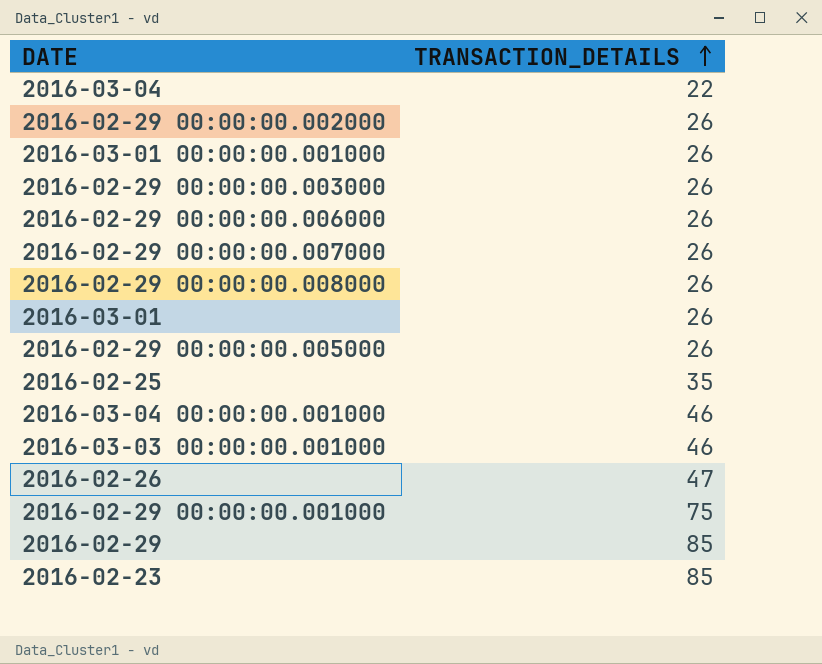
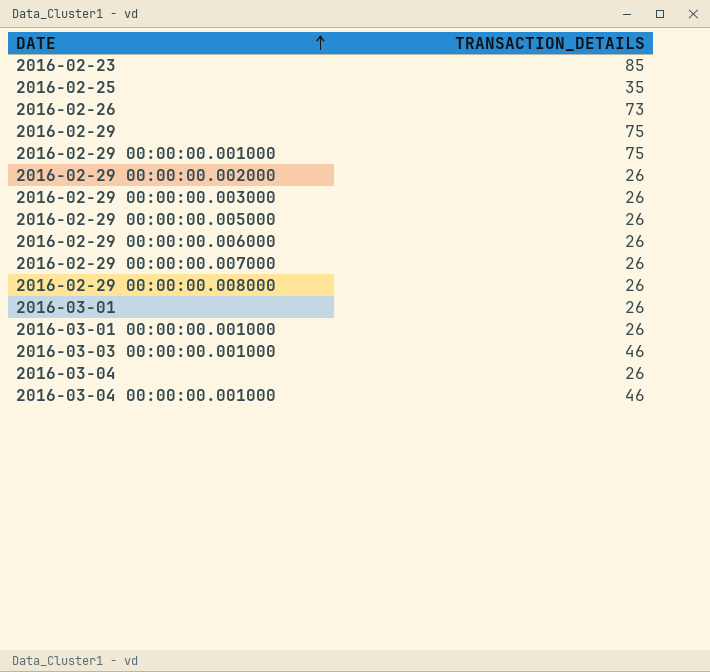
row order: TRANSACTION_DETAILS ascending -> DATE ascending
2016-02-26 | TRANSACTION_DETAILS: 47 -> 73
2016-02-29 | TRANSACTION_DETAILS: 85 -> 75
2016-03-04 | TRANSACTION_DETAILS: 22 -> 26

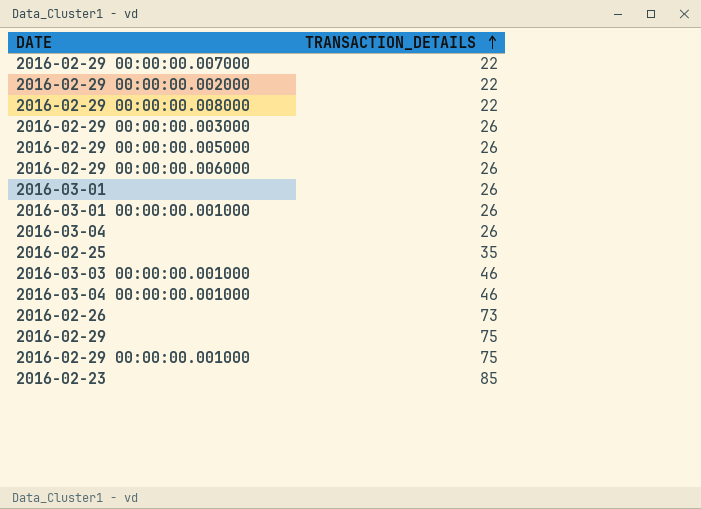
row order: DATE ascending -> TRANSACTION_DETAILS ascending
2016-02-29 00:00:00.007000 | TRANSACTION_DETAILS: 26 -> 22
2016-02-29 00:00:00.002000 | TRANSACTION_DETAILS: 26 -> 22
2016-02-29 00:00:00.008000 | TRANSACTION_DETAILS: 26 -> 22

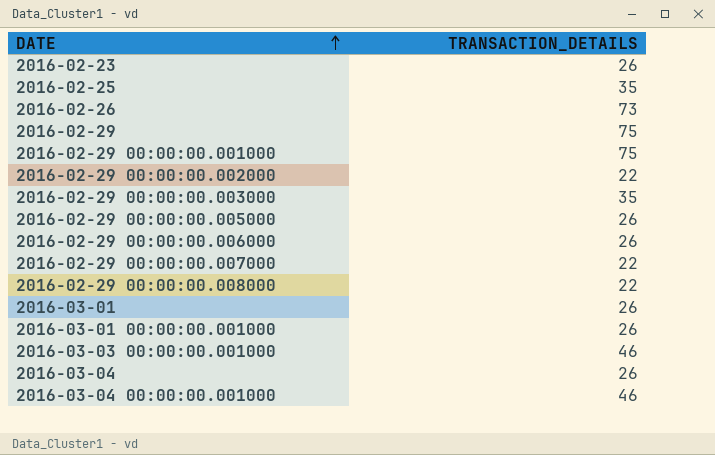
row order: TRANSACTION_DETAILS ascending -> DATE ascending
2016-02-23 | TRANSACTION_DETAILS: 85 -> 26
2016-02-29 00:00:00.003000 | TRANSACTION_DETAILS: 26 -> 35

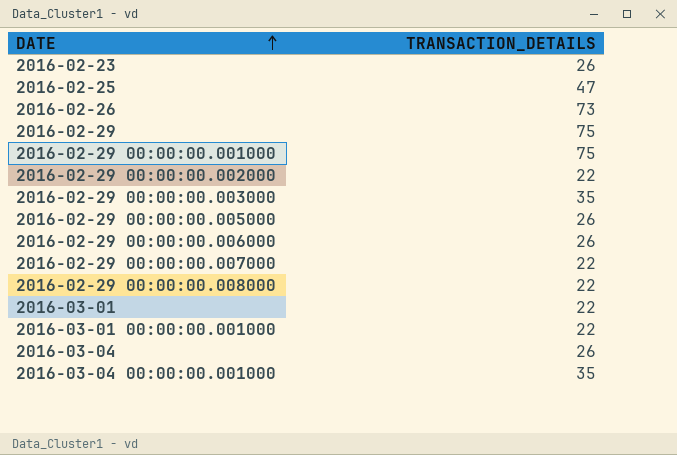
row 2016-03-03 00:00:00.001000: 46 -> none
2016-02-25 | TRANSACTION_DETAILS: 35 -> 47
2016-03-01 | TRANSACTION_DETAILS: 26 -> 22
2016-03-01 00:00:00.001000 | TRANSACTION_DETAILS: 26 -> 22
2016-03-04 00:00:00.001000 | TRANSACTION_DETAILS: 46 -> 35

